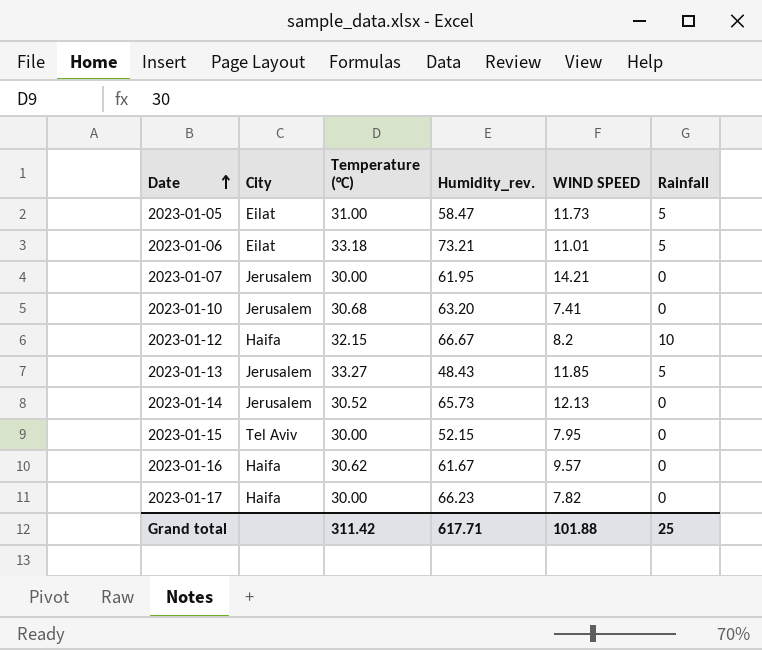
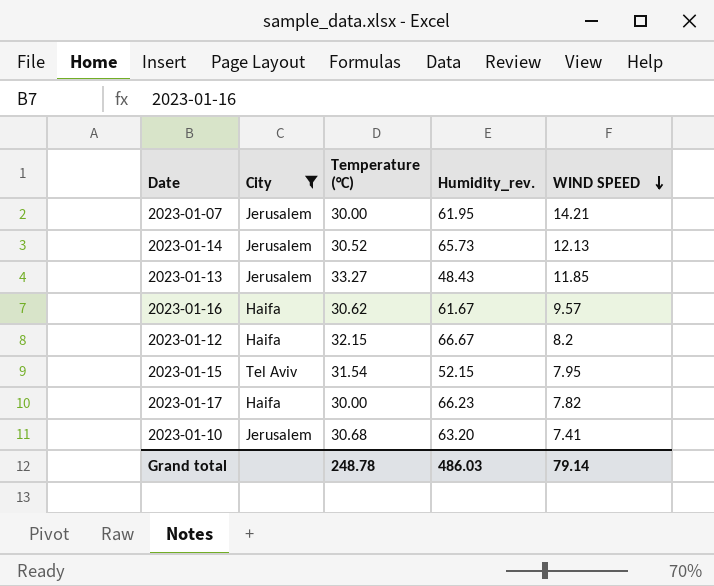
filter: none -> City != Eilat
row order: Date ascending -> WIND SPEED descending
column Rainfall | position: 6 -> none
2023-01-15 | Temperature (°C): 30.00 -> 31.54
Grand total | Temperature (°C): 311.42 -> 248.78
Grand total | Humidity_rev.: 617.71 -> 486.03
Grand total | WIND SPEED: 101.88 -> 79.14

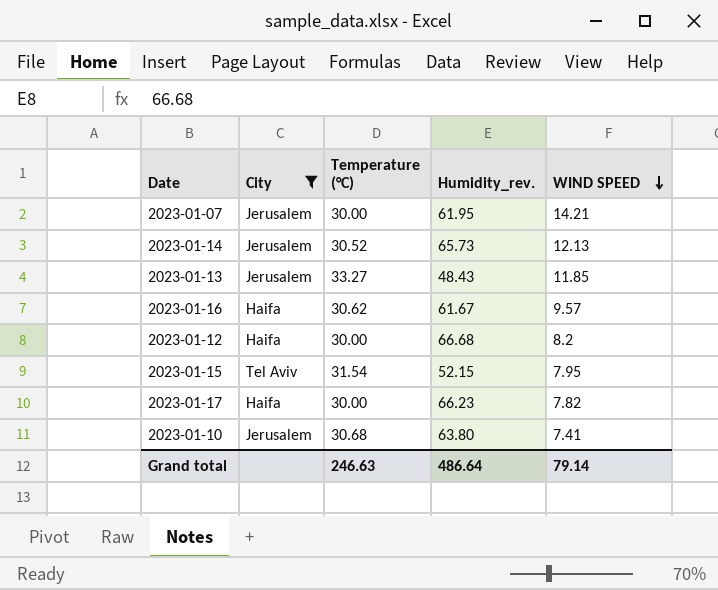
2023-01-12 | Temperature (°C): 32.15 -> 30.00
2023-01-12 | Humidity_rev.: 66.67 -> 66.68
2023-01-10 | Humidity_rev.: 63.20 -> 63.80
Grand total | Temperature (°C): 248.78 -> 246.63
Grand total | Humidity_rev.: 486.03 -> 486.64

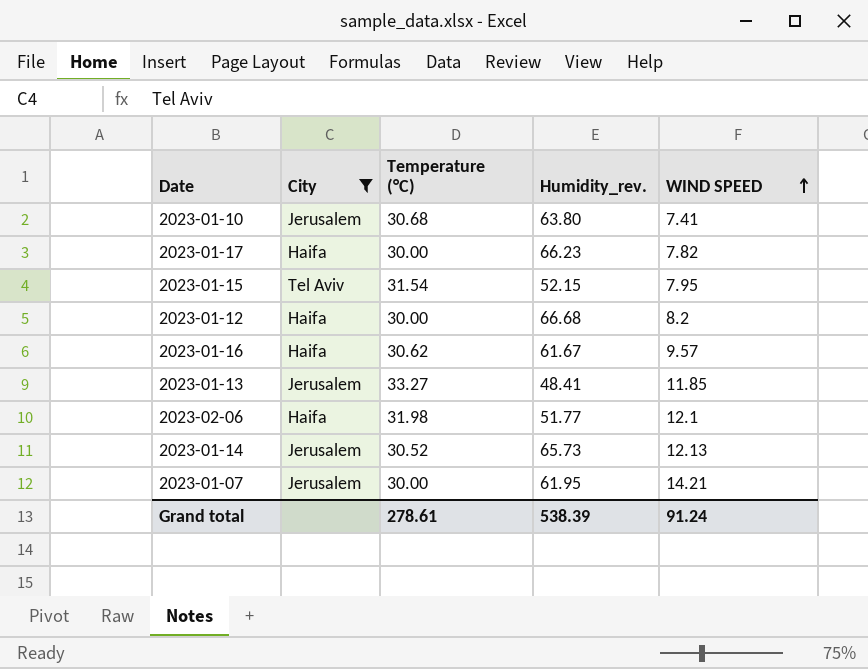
row order: WIND SPEED descending -> WIND SPEED ascending
2023-01-13 | Humidity_rev.: 48.43 -> 48.41
row 2023-02-06: none -> Haifa | 31.98 | 51.77 | 12.1
Grand total | Temperature (°C): 246.63 -> 278.61
Grand total | Humidity_rev.: 486.64 -> 538.39
Grand total | WIND SPEED: 79.14 -> 91.24

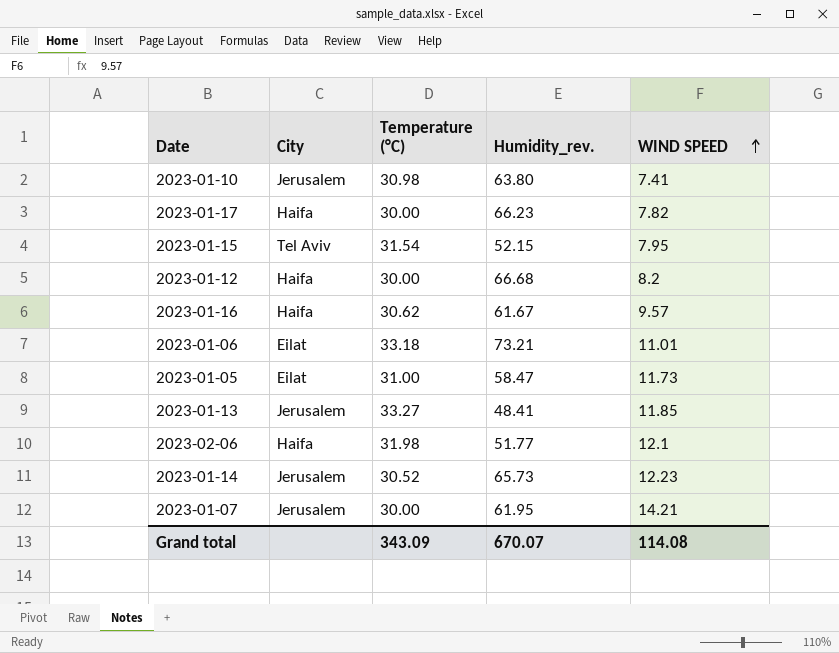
filter: City != Eilat -> none
2023-01-10 | Temperature (°C): 30.68 -> 30.98
2023-01-14 | WIND SPEED: 12.13 -> 12.23
Grand total | Temperature (°C): 278.61 -> 343.09
Grand total | Humidity_rev.: 538.39 -> 670.07
Grand total | WIND SPEED: 91.24 -> 114.08

